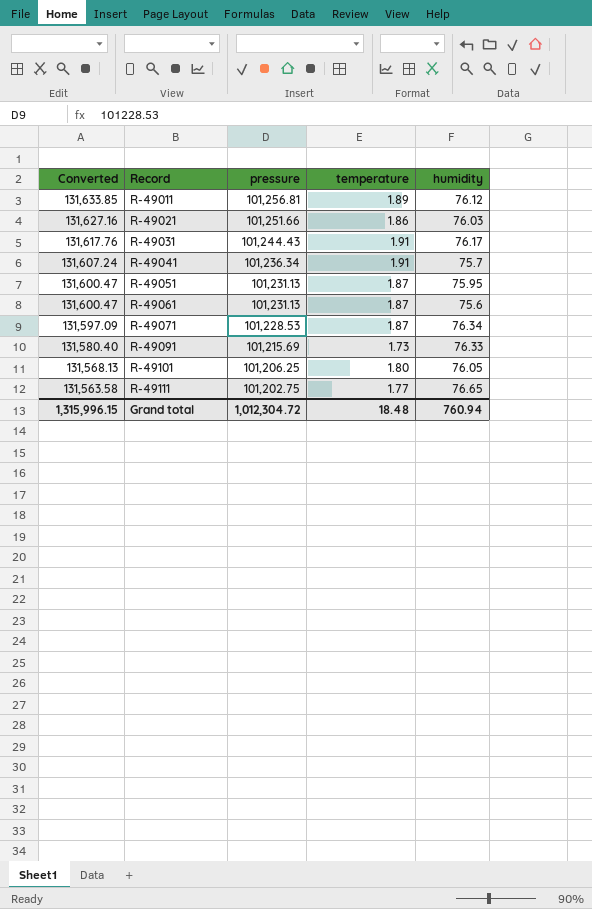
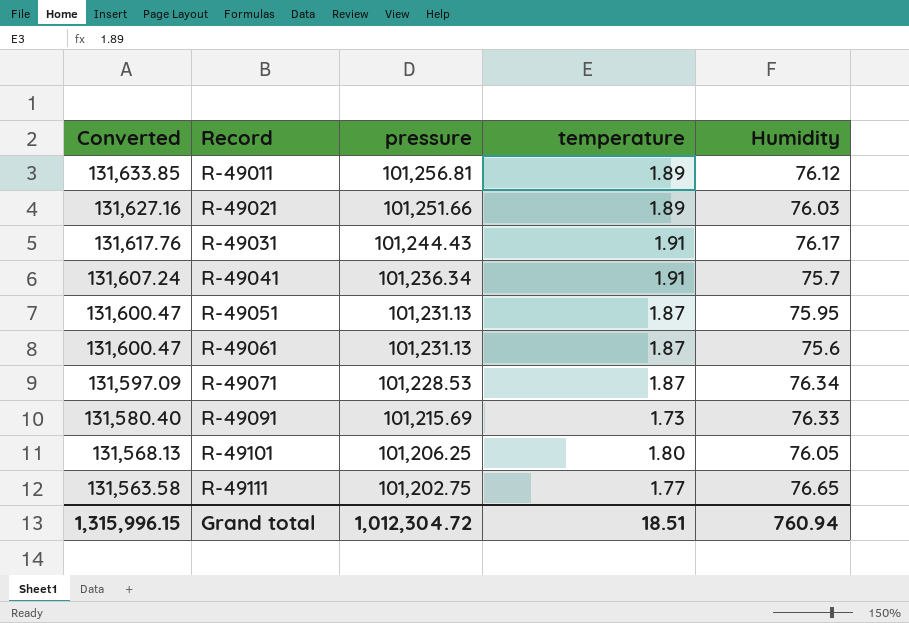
column name: humidity -> Humidity
R-49021 | temperature: 1.86 -> 1.89
Grand total | temperature: 18.48 -> 18.51

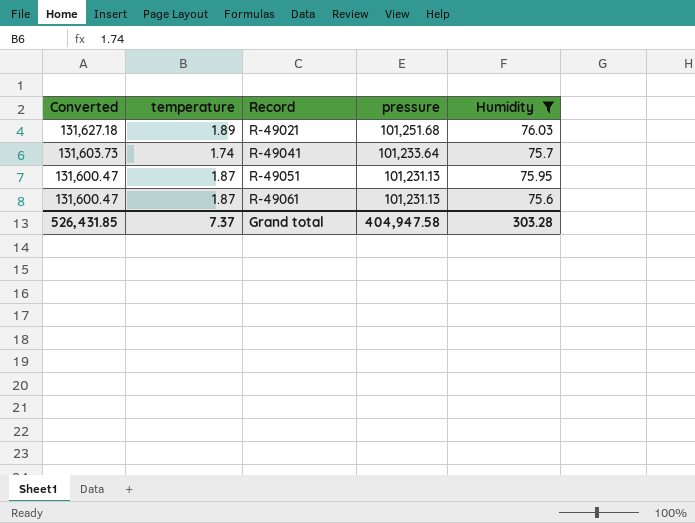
filter: none -> Humidity <= 76.03
column temperature | position: 4 -> 2
R-49021 | Converted: 131,627.16 -> 131,627.18
R-49021 | pressure: 101,251.66 -> 101,251.68
R-49041 | Converted: 131,607.24 -> 131,603.73
R-49041 | temperature: 1.91 -> 1.74
R-49041 | pressure: 101,236.34 -> 101,233.64
Grand total | Converted: 1,315,996.15 -> 526,431.85
Grand total | temperature: 18.51 -> 7.37
Grand total | pressure: 1,012,304.72 -> 404,947.58
Grand total | Humidity: 760.94 -> 303.28

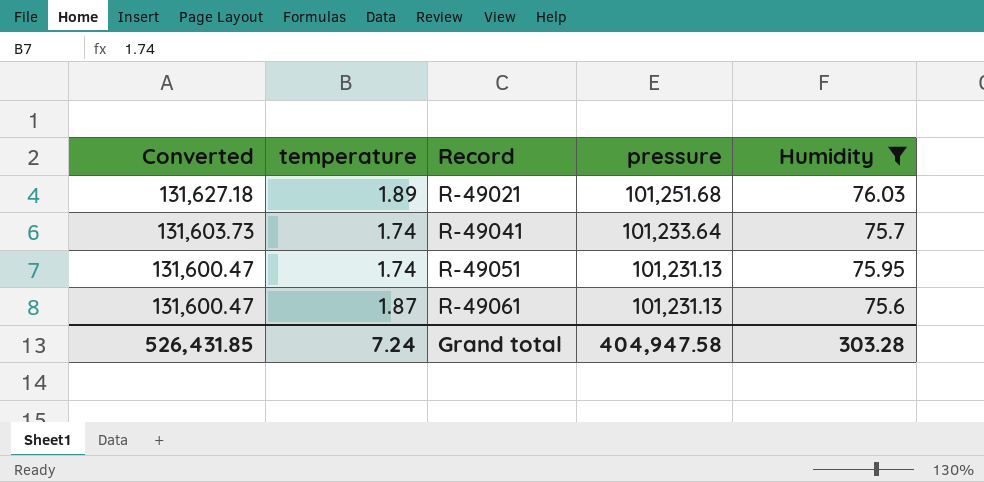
R-49051 | temperature: 1.87 -> 1.74
Grand total | temperature: 7.37 -> 7.24

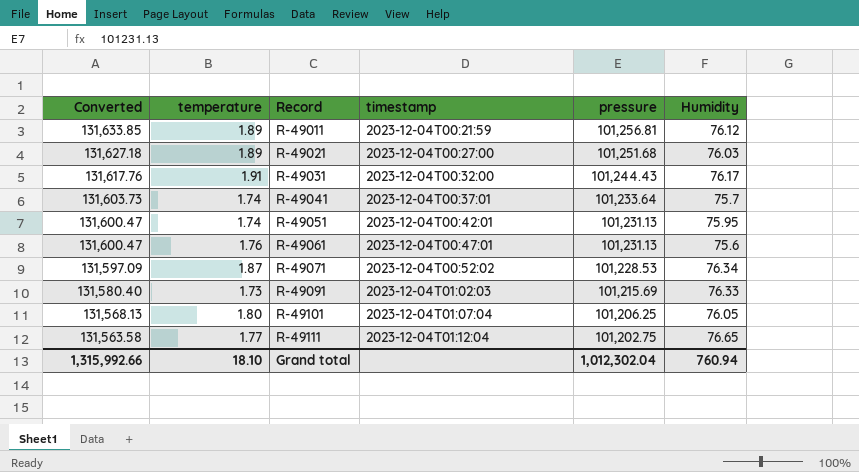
filter: Humidity <= 76.03 -> none
column timestamp | position: none -> 4
R-49061 | temperature: 1.87 -> 1.76
Grand total | Converted: 526,431.85 -> 1,315,992.66
Grand total | temperature: 7.24 -> 18.10
Grand total | pressure: 404,947.58 -> 1,012,302.04
Grand total | Humidity: 303.28 -> 760.94

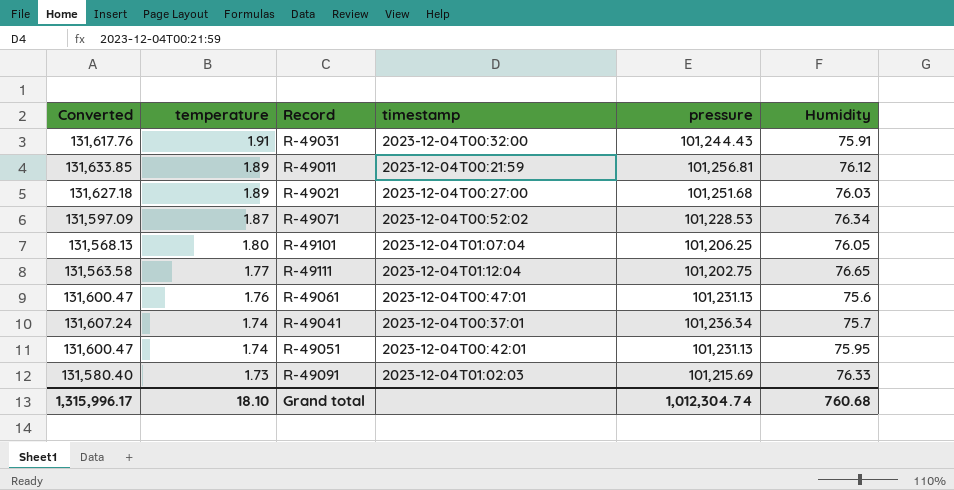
row order: Converted descending -> temperature descending
R-49031 | Humidity: 76.17 -> 75.91
R-49041 | Converted: 131,603.73 -> 131,607.24
R-49041 | pressure: 101,233.64 -> 101,236.34
Grand total | Converted: 1,315,992.66 -> 1,315,996.17
Grand total | pressure: 1,012,302.04 -> 1,012,304.74
Grand total | Humidity: 760.94 -> 760.68

